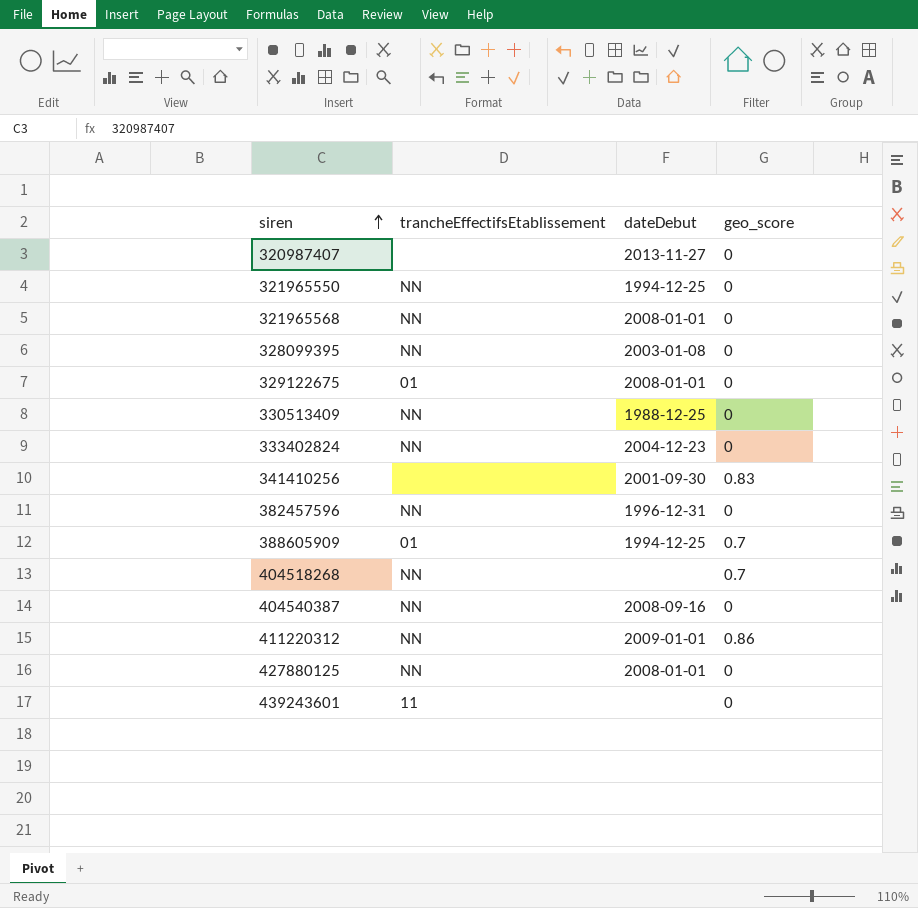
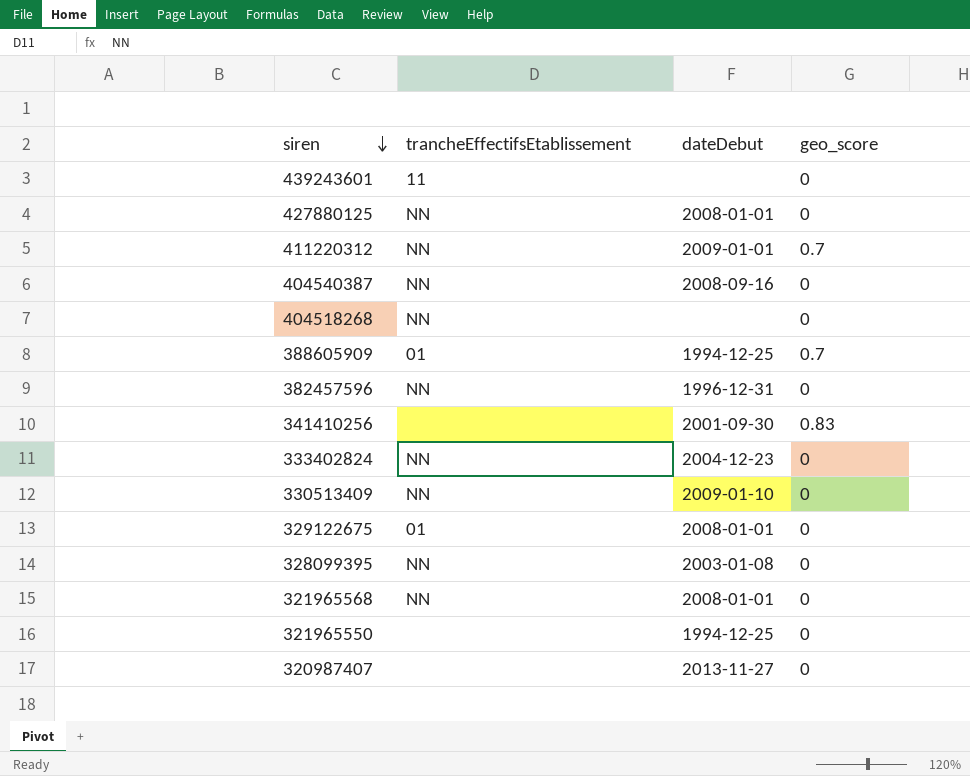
row order: siren ascending -> siren descending
411220312 | geo_score: 0.86 -> 0.7
404518268 | geo_score: 0.7 -> 0
330513409 | dateDebut: 1988-12-25 -> 2009-01-10
321965550 | trancheEffectifsEtablissement: NN -> none

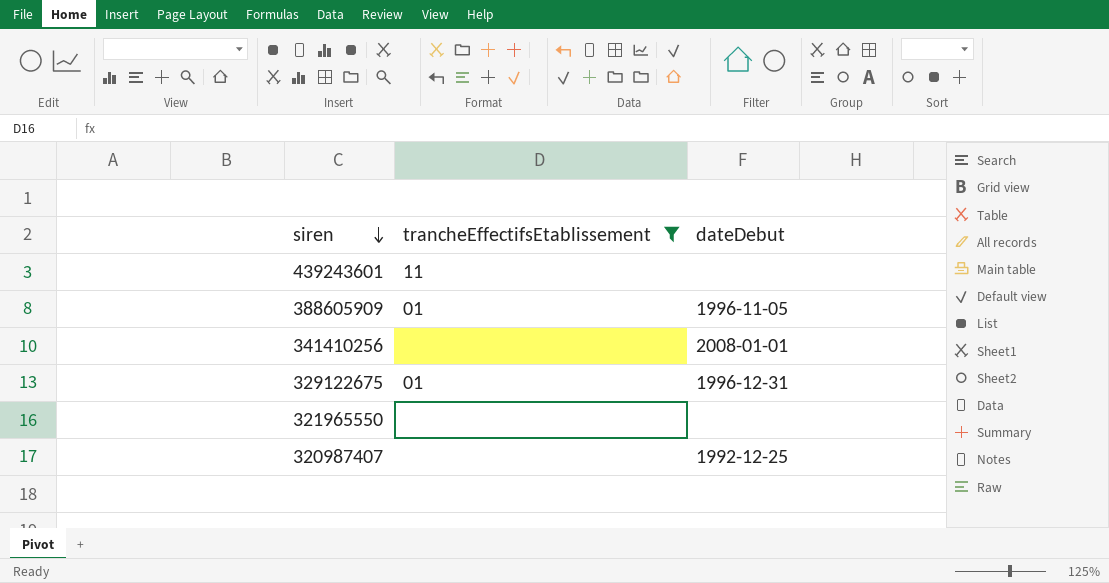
filter: none -> trancheEffectifsEtablissement != NN
column geo_score | position: 4 -> none
388605909 | dateDebut: 1994-12-25 -> 1996-11-05
341410256 | dateDebut: 2001-09-30 -> 2008-01-01
329122675 | dateDebut: 2008-01-01 -> 1996-12-31
321965550 | dateDebut: 1994-12-25 -> none
320987407 | dateDebut: 2013-11-27 -> 1992-12-25

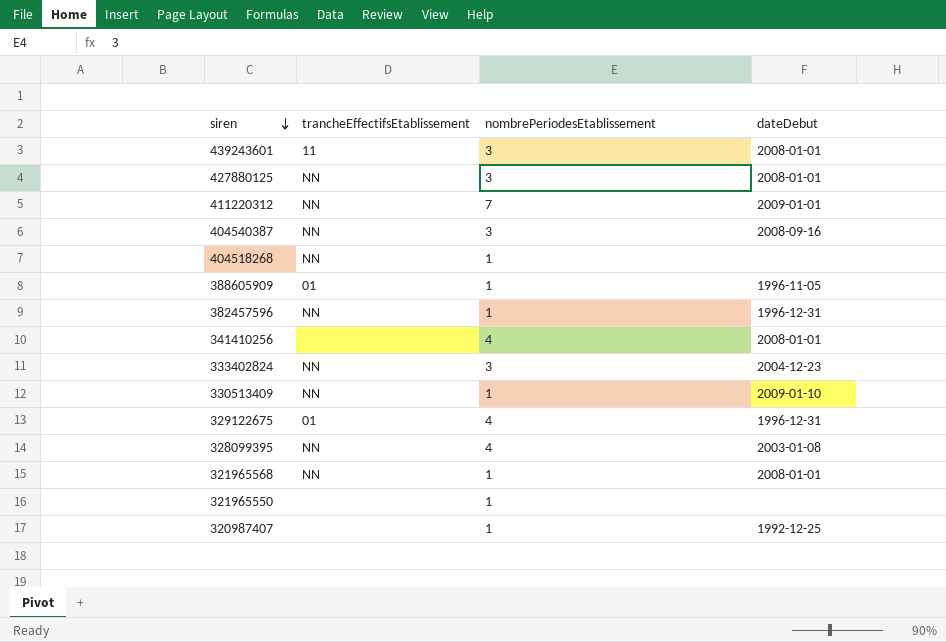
filter: trancheEffectifsEtablissement != NN -> none
column nombrePeriodesEtablissement | position: none -> 3
439243601 | dateDebut: none -> 2008-01-01

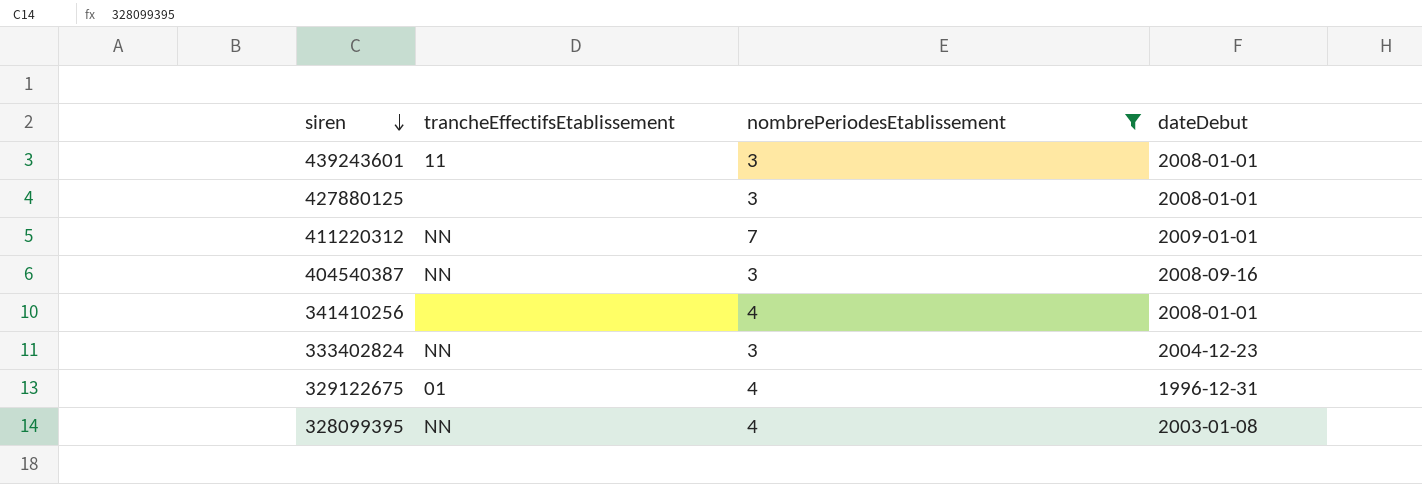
filter: none -> nombrePeriodesEtablissement != 1
427880125 | trancheEffectifsEtablissement: NN -> none

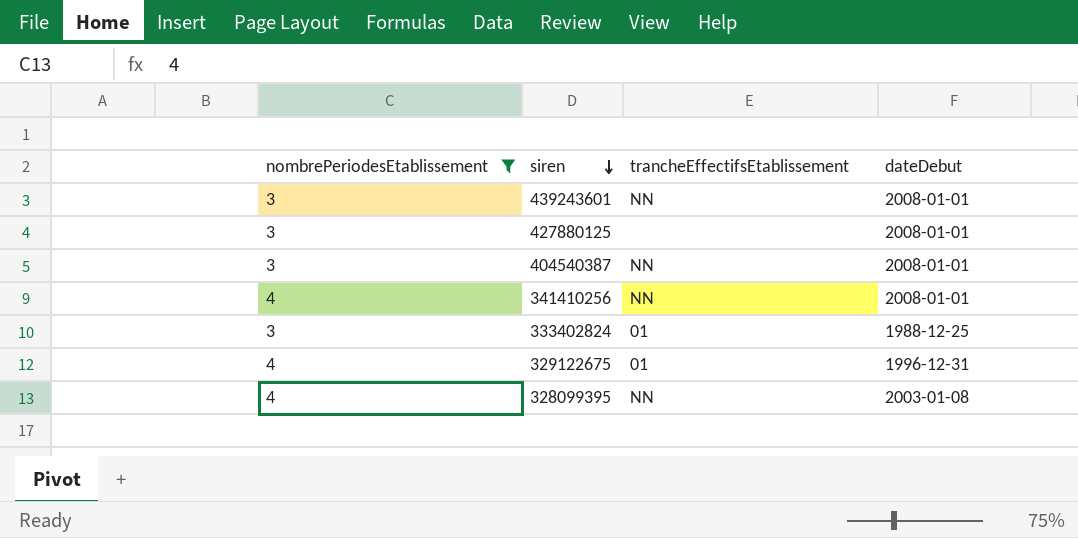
column nombrePeriodesEtablissement | position: 3 -> 1
row 411220312: NN | 7 | 2009-01-01 -> none
439243601 | trancheEffectifsEtablissement: 11 -> NN
404540387 | dateDebut: 2008-09-16 -> 2008-01-01
341410256 | trancheEffectifsEtablissement: none -> NN
333402824 | trancheEffectifsEtablissement: NN -> 01
333402824 | dateDebut: 2004-12-23 -> 1988-12-25

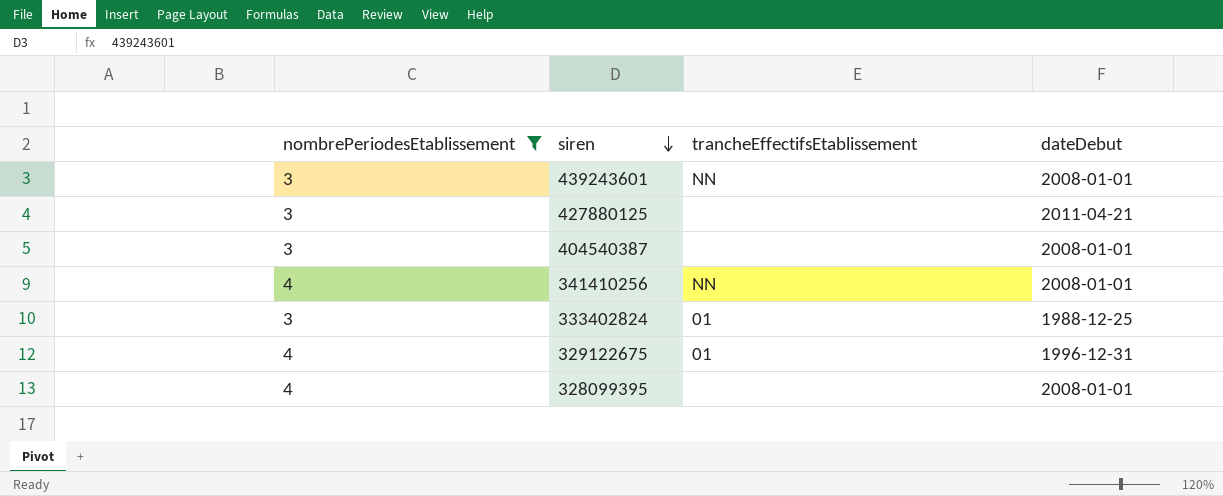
427880125 | dateDebut: 2008-01-01 -> 2011-04-21
404540387 | trancheEffectifsEtablissement: NN -> none
328099395 | trancheEffectifsEtablissement: NN -> none
328099395 | dateDebut: 2003-01-08 -> 2008-01-01

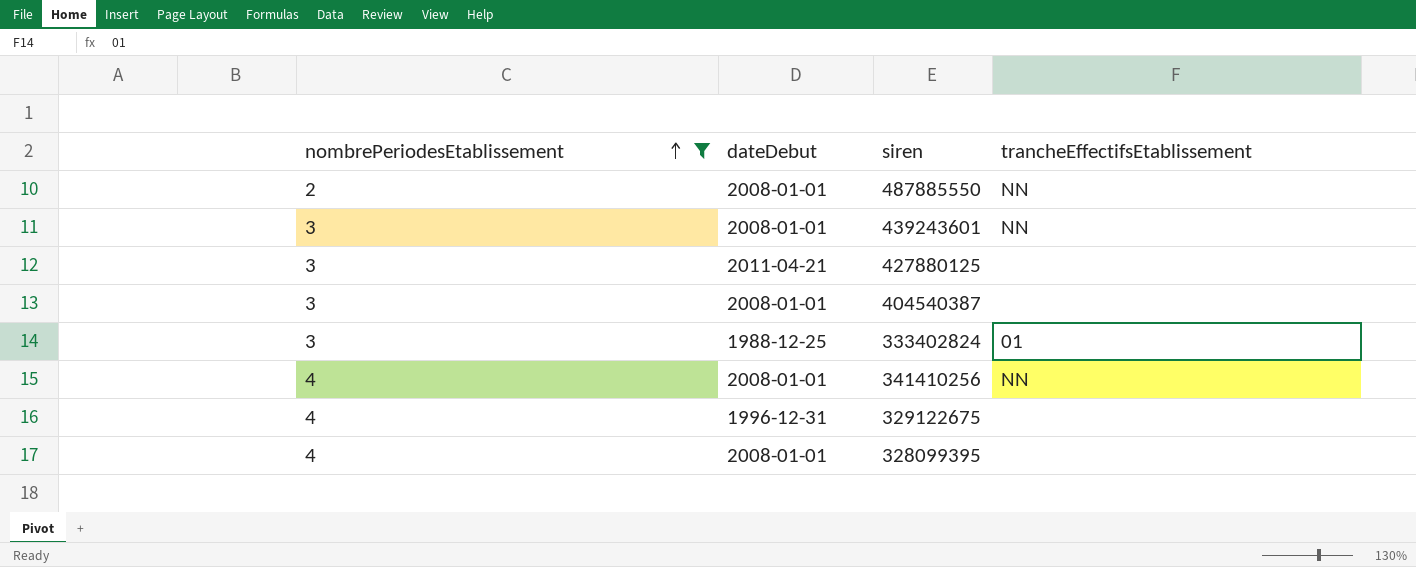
row order: siren descending -> nombrePeriodesEtablissement ascending
column dateDebut | position: 4 -> 2
row 487885550: none -> 2 | 2008-01-01 | NN
329122675 | trancheEffectifsEtablissement: 01 -> none

